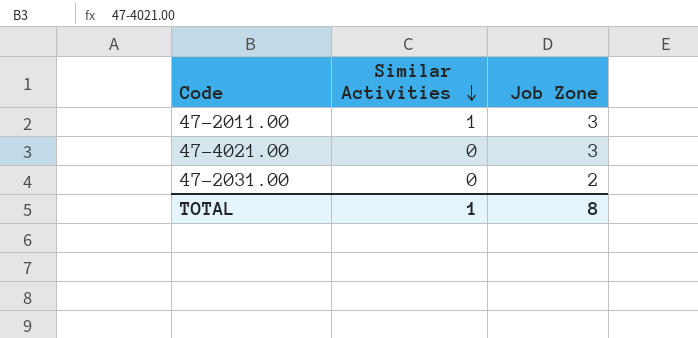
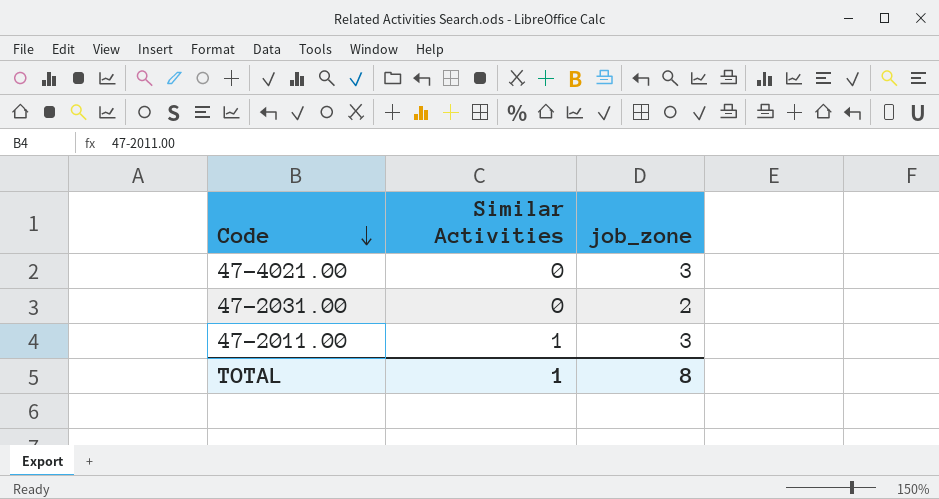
row order: Similar Activities descending -> Code descending
column name: Job Zone -> job_zone

